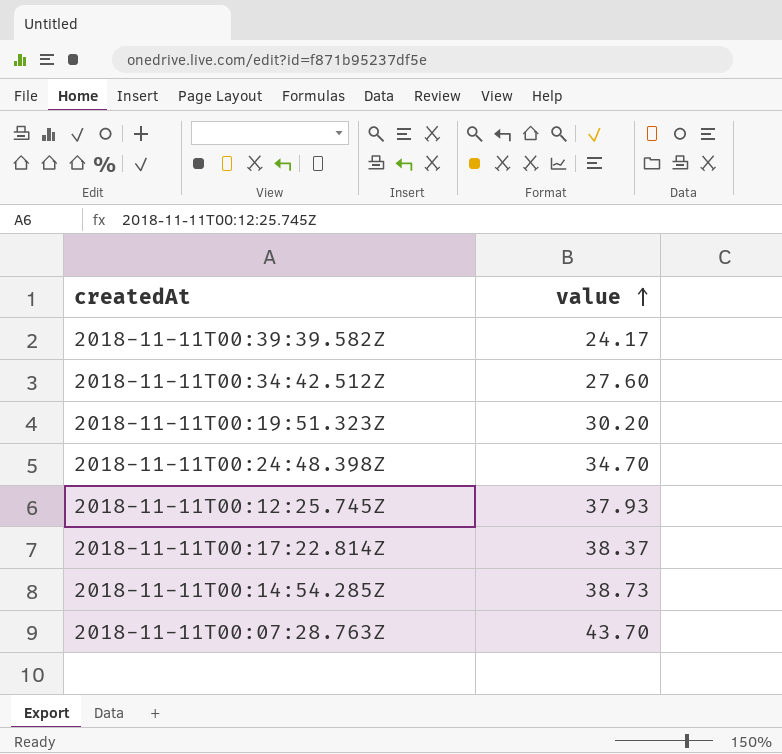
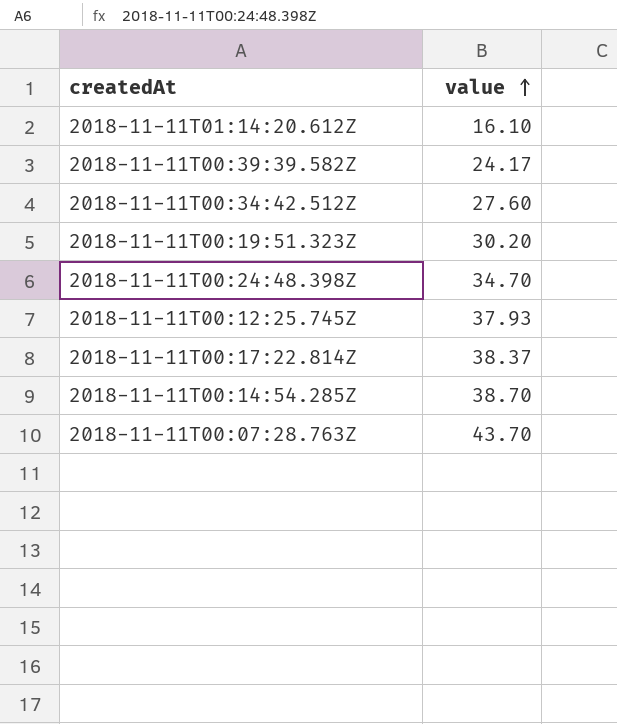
row 2018-11-11T01:14:20.612Z: none -> 16.10
2018-11-11T00:14:54.285Z | value: 38.73 -> 38.70

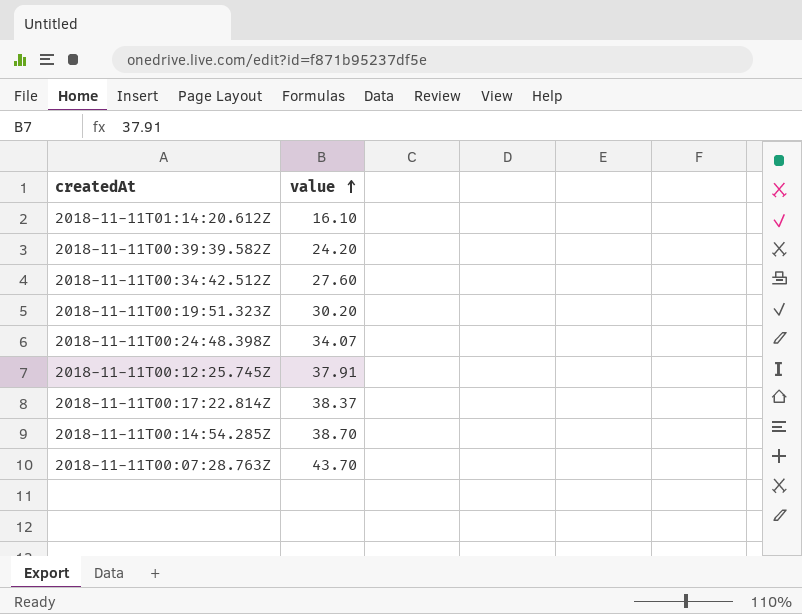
2018-11-11T00:39:39.582Z | value: 24.17 -> 24.20
2018-11-11T00:24:48.398Z | value: 34.70 -> 34.07
2018-11-11T00:12:25.745Z | value: 37.93 -> 37.91

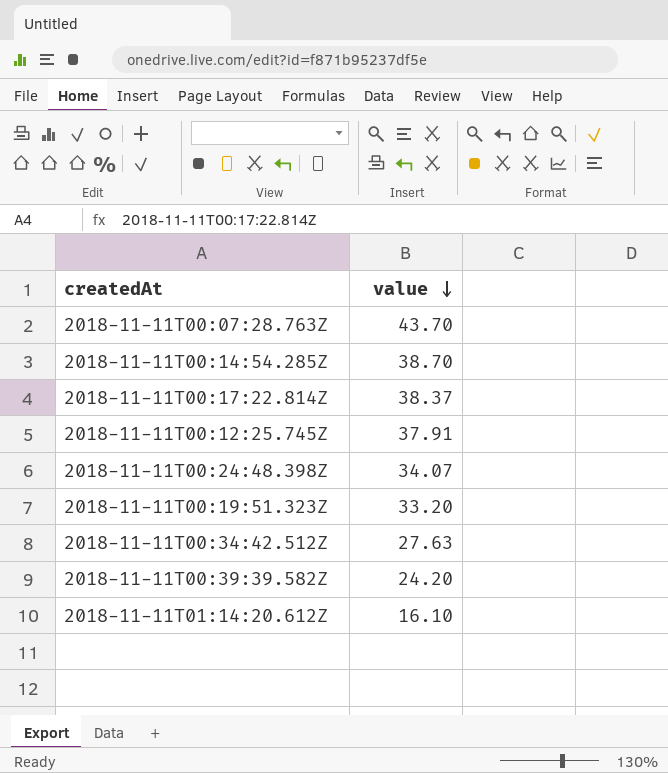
row order: value ascending -> value descending
2018-11-11T00:19:51.323Z | value: 30.20 -> 33.20
2018-11-11T00:34:42.512Z | value: 27.60 -> 27.63

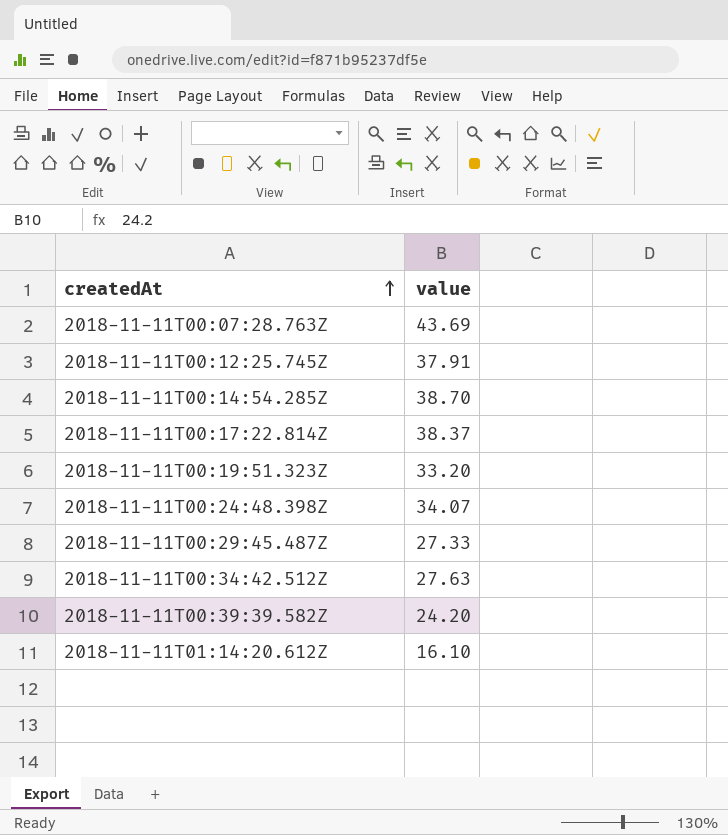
row order: value descending -> createdAt ascending
2018-11-11T00:07:28.763Z | value: 43.70 -> 43.69
row 2018-11-11T00:29:45.487Z: none -> 27.33

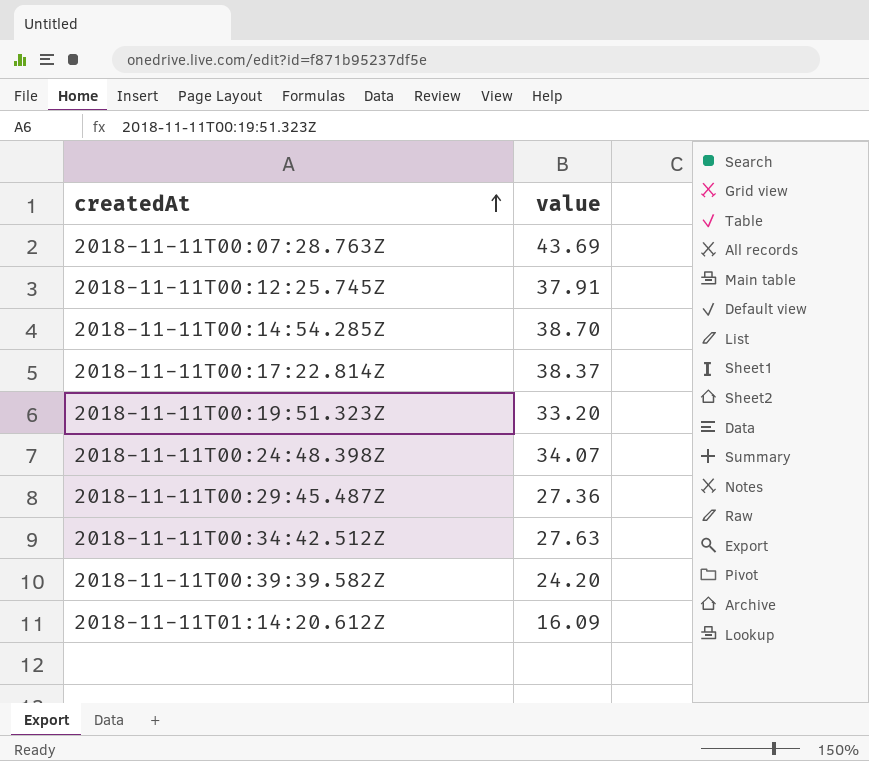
2018-11-11T00:29:45.487Z | value: 27.33 -> 27.36
2018-11-11T01:14:20.612Z | value: 16.10 -> 16.09

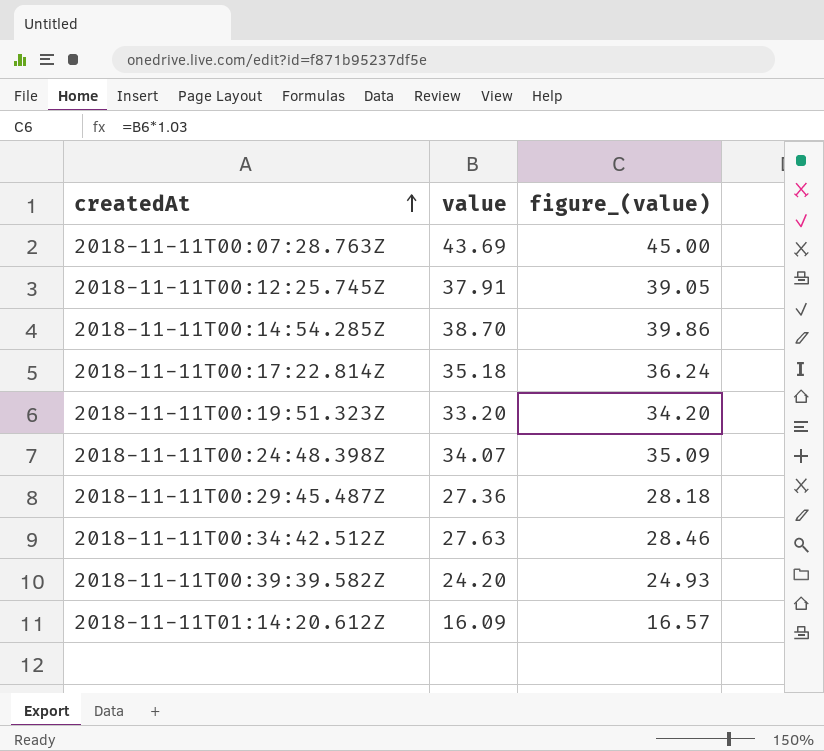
column figure_(value) | formula: none -> [value] * 1.03
2018-11-11T00:17:22.814Z | value: 38.37 -> 35.18

